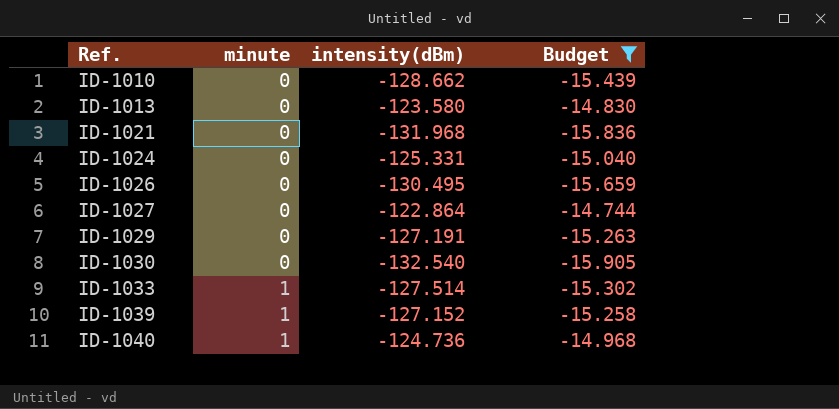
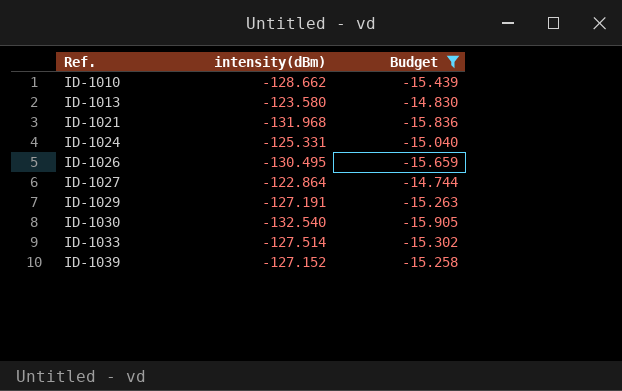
column minute | position: 2 -> none
row ID-1040: 1 | -124.736 | -14.968 -> none

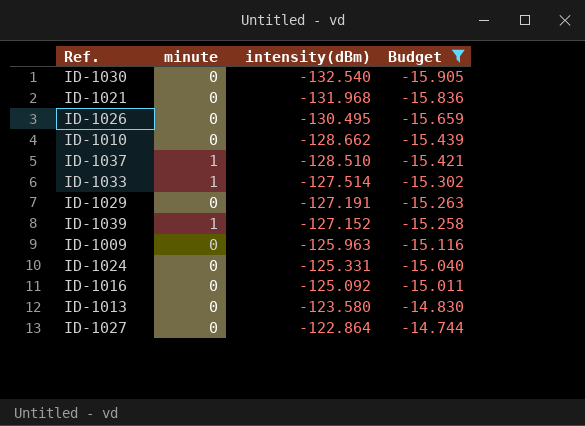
row order: Ref. ascending -> intensity(dBm) ascending
column minute | position: none -> 2
row ID-1037: none -> 1 | -128.510 | -15.421
row ID-1009: none -> 0 | -125.963 | -15.116
row ID-1016: none -> 0 | -125.092 | -15.011

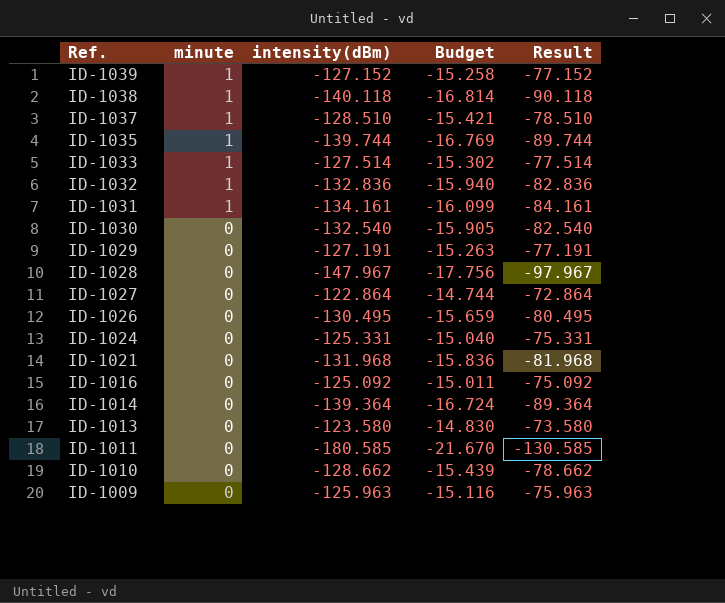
filter: Budget >= -15.905 -> none
row order: intensity(dBm) ascending -> Ref. descending
column Result | formula: none -> [intensity(dBm)] + 50

